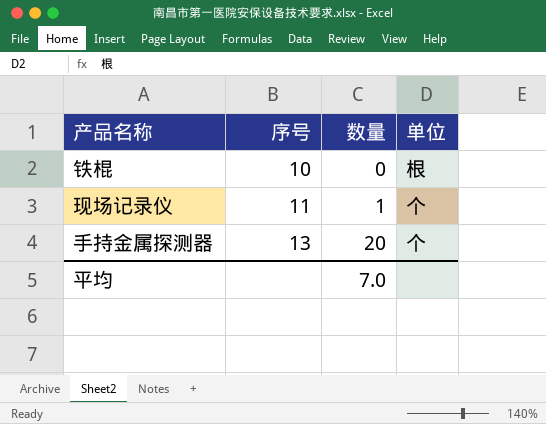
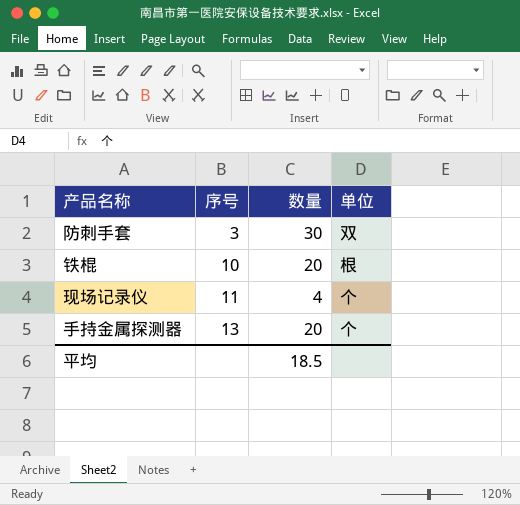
row 防刺手套: none -> 3 | 30 | 双
铁棍 | 数量: 0 -> 20
现场记录仪 | 数量: 1 -> 4
平均 | 数量: 7.0 -> 18.5

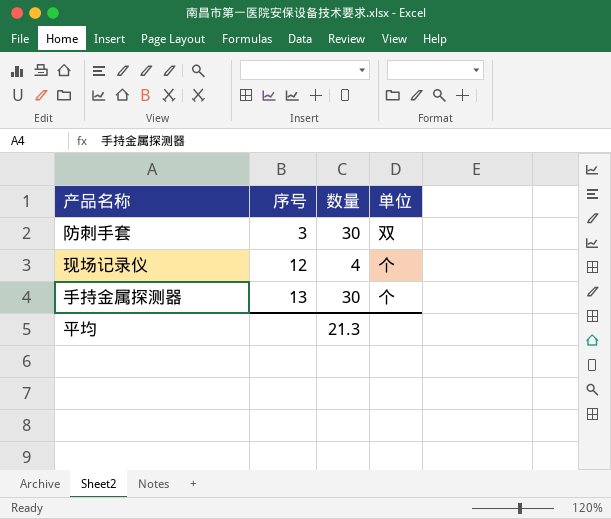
row 铁棍: 10 | 20 | 根 -> none
现场记录仪 | 序号: 11 -> 12
手持金属探测器 | 数量: 20 -> 30
平均 | 数量: 18.5 -> 21.3

